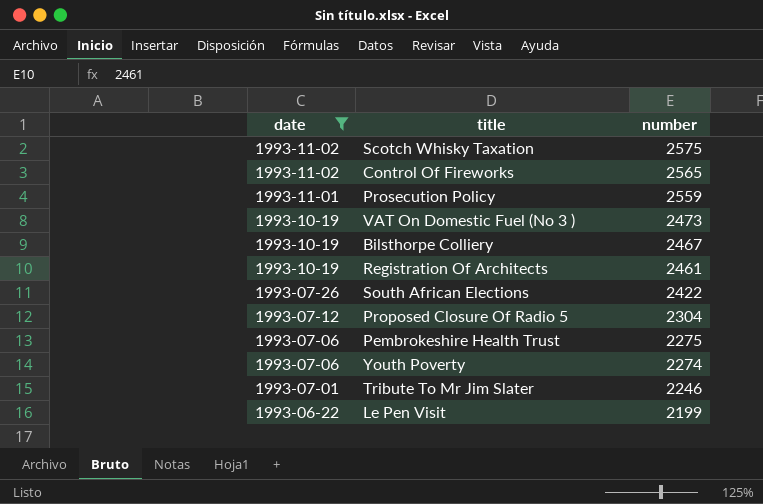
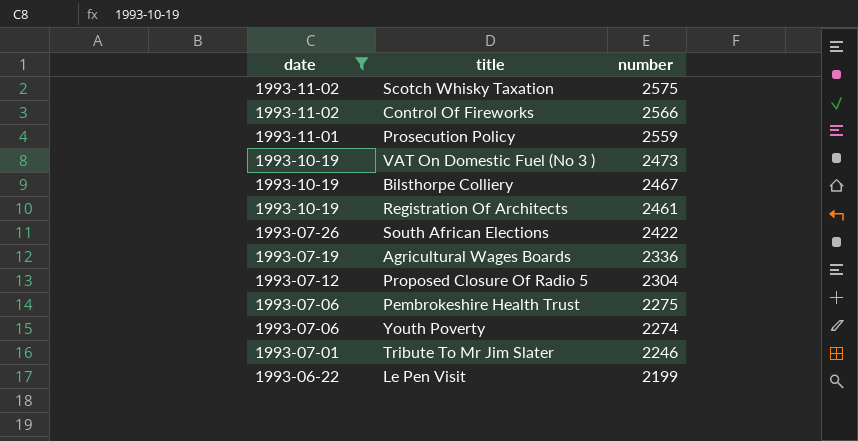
Control Of Fireworks | number: 2565 -> 2566
row Agricultural Wages Boards: none -> 1993-07-19 | 2336

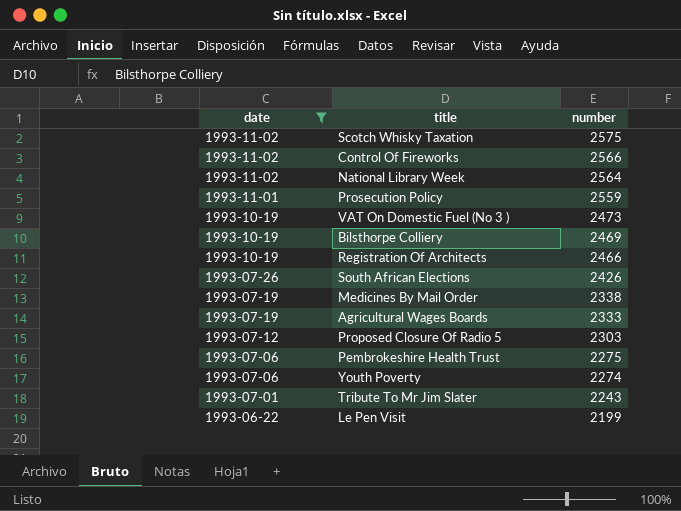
row National Library Week: none -> 1993-11-02 | 2564
Bilsthorpe Colliery | number: 2467 -> 2469
Registration Of Architects | number: 2461 -> 2466
South African Elections | number: 2422 -> 2426
row Medicines By Mail Order: none -> 1993-07-19 | 2338
Agricultural Wages Boards | number: 2336 -> 2333
Proposed Closure Of Radio 5 | number: 2304 -> 2303
Tribute To Mr Jim Slater | number: 2246 -> 2243

